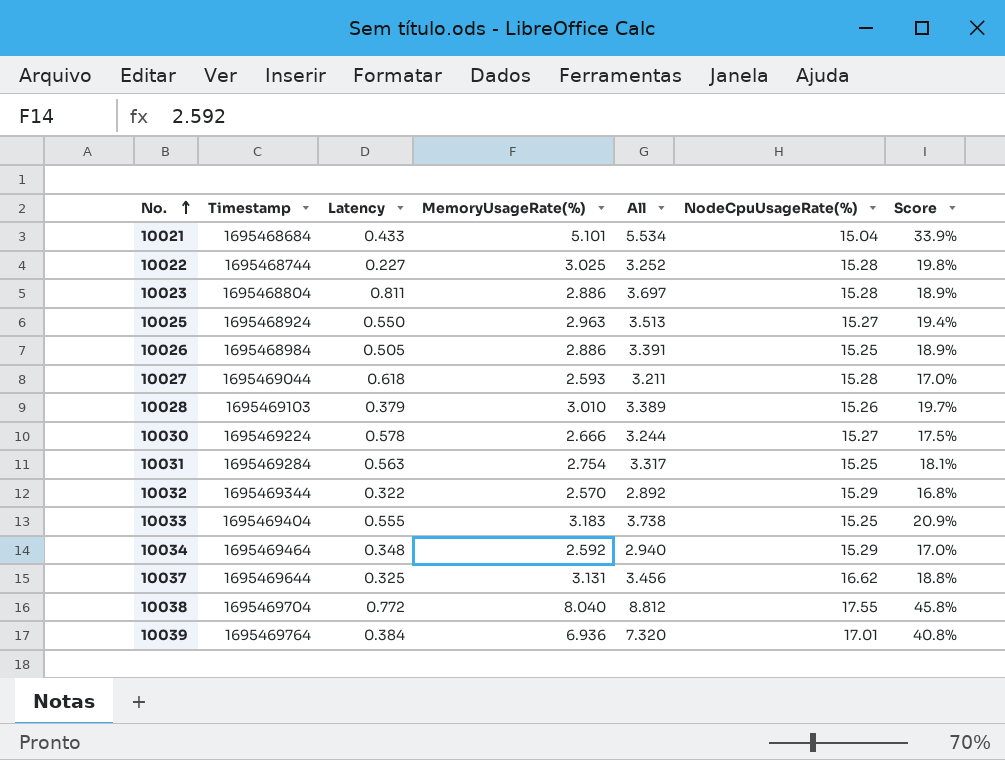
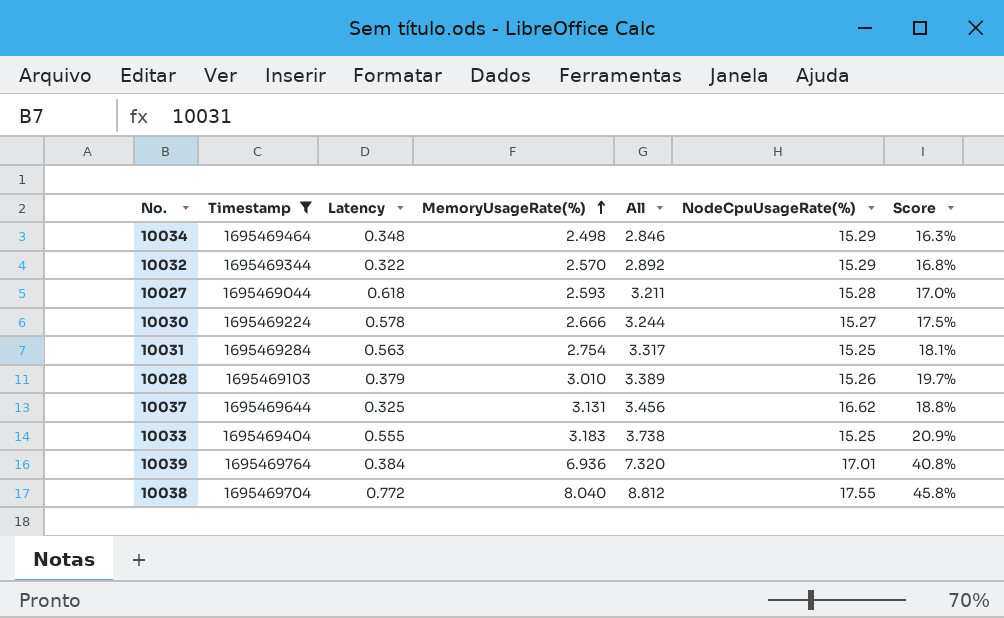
filter: none -> Timestamp >= 1695469044
row order: No. ascending -> MemoryUsageRate(%) ascending
10034 | MemoryUsageRate(%): 2.592 -> 2.498
10034 | All: 2.940 -> 2.846
10034 | Score: 17.0% -> 16.3%

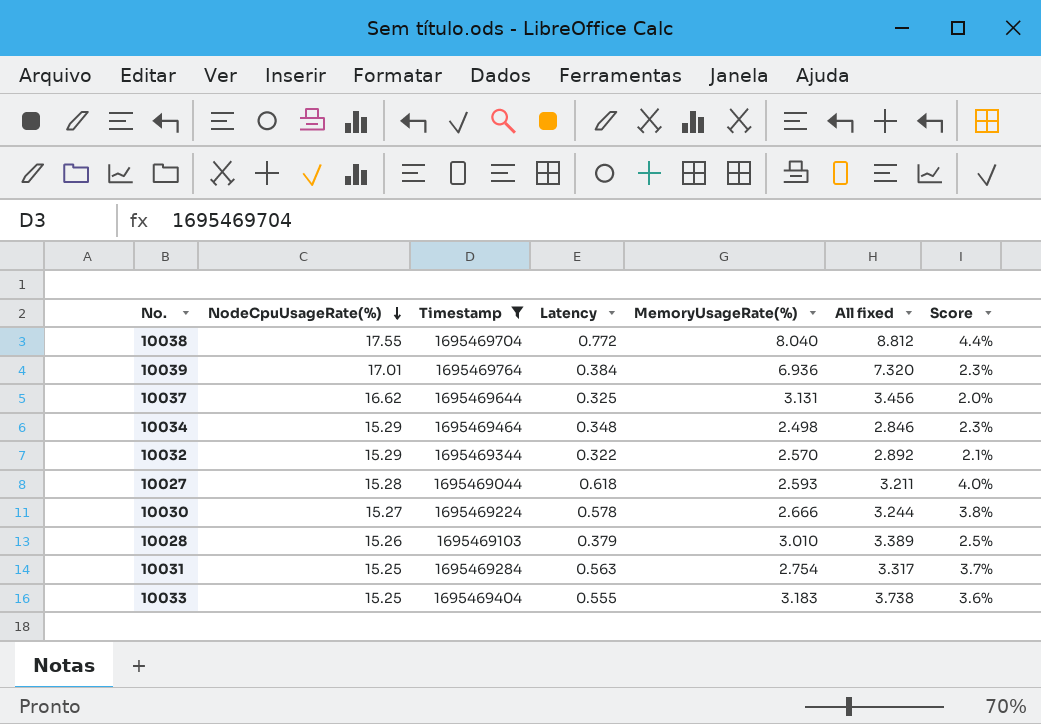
row order: MemoryUsageRate(%) ascending -> NodeCpuUsageRate(%) descending
column NodeCpuUsageRate(%) | position: 6 -> 2
column name: All -> All fixed
column Score | formula: [MemoryUsageRate(%)] / [NodeCpuUsageRate(%)] -> [Latency] / [NodeCpuUsageRate(%)]

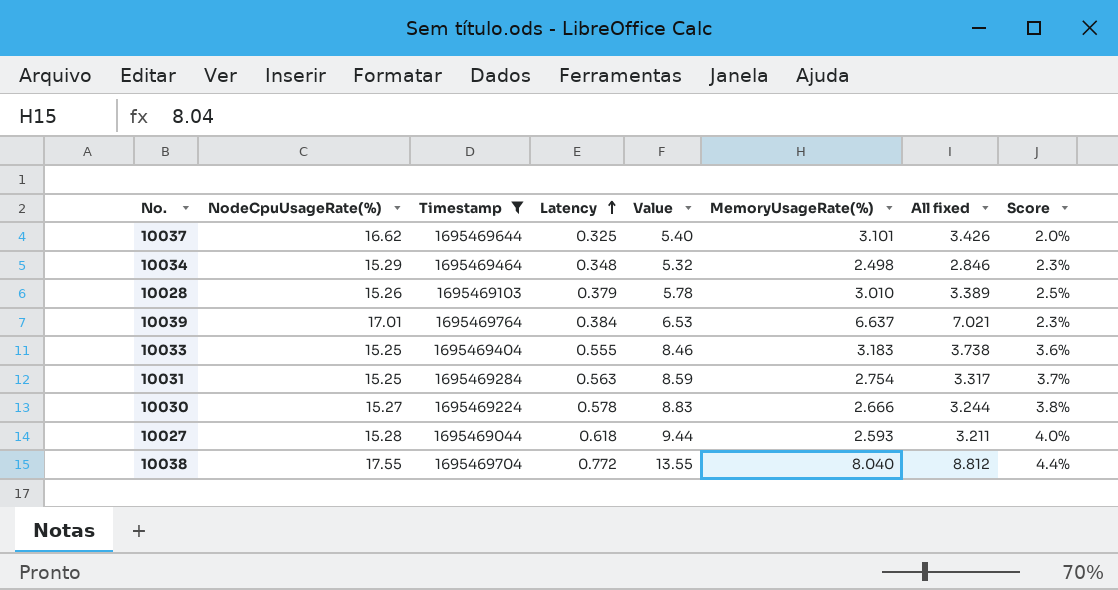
row order: NodeCpuUsageRate(%) descending -> Latency ascending
column Value | formula: none -> [NodeCpuUsageRate(%)] * [Latency]
row 10032: 15.29 | 1695469344 | 0.322 | 2.570 | 2.892 | 2.1% -> none
10037 | MemoryUsageRate(%): 3.131 -> 3.101
10037 | All fixed: 3.456 -> 3.426
10039 | MemoryUsageRate(%): 6.936 -> 6.637
10039 | All fixed: 7.320 -> 7.021

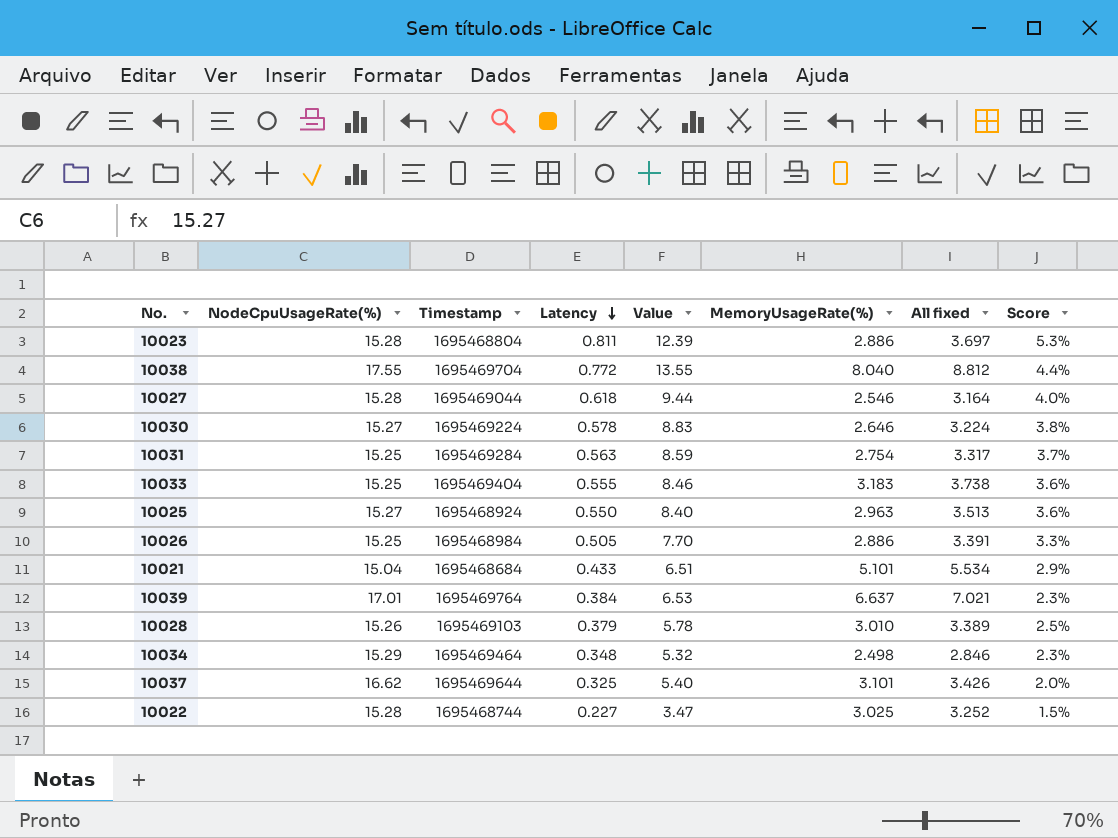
filter: Timestamp >= 1695469044 -> none
row order: Latency ascending -> Latency descending
10027 | MemoryUsageRate(%): 2.593 -> 2.546
10027 | All fixed: 3.211 -> 3.164
10030 | MemoryUsageRate(%): 2.666 -> 2.646
10030 | All fixed: 3.244 -> 3.224

